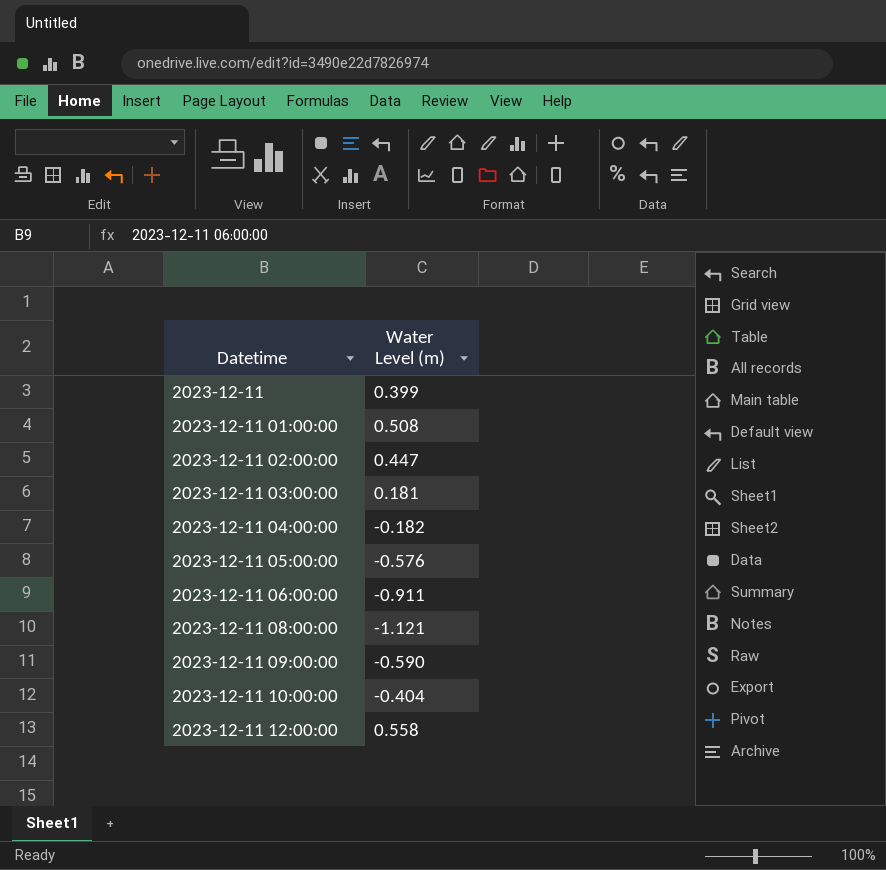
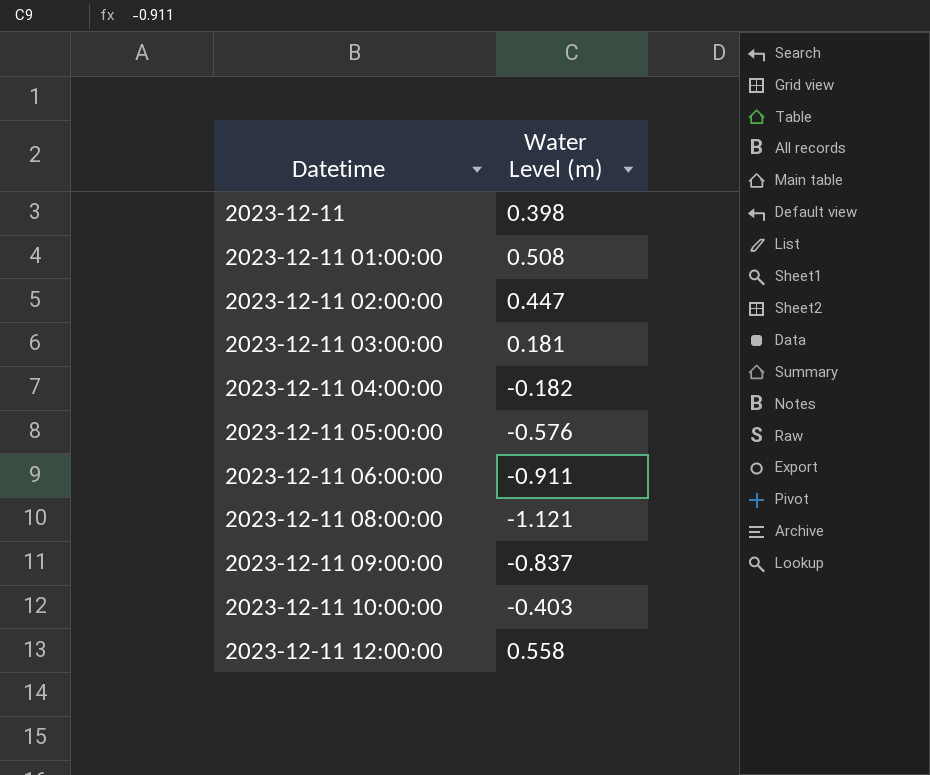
2023-12-11 | Water Level (m): 0.399 -> 0.398
2023-12-11 09:00:00 | Water Level (m): -0.590 -> -0.837
2023-12-11 10:00:00 | Water Level (m): -0.404 -> -0.403

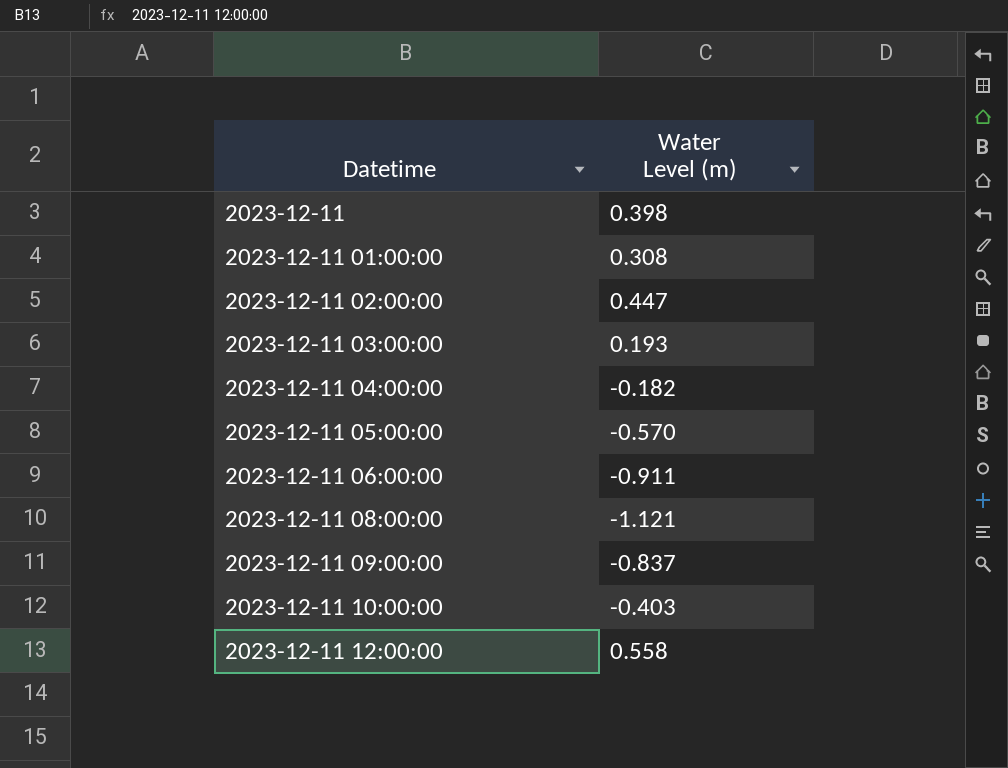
2023-12-11 01:00:00 | Water Level (m): 0.508 -> 0.308
2023-12-11 03:00:00 | Water Level (m): 0.181 -> 0.193
2023-12-11 05:00:00 | Water Level (m): -0.576 -> -0.570

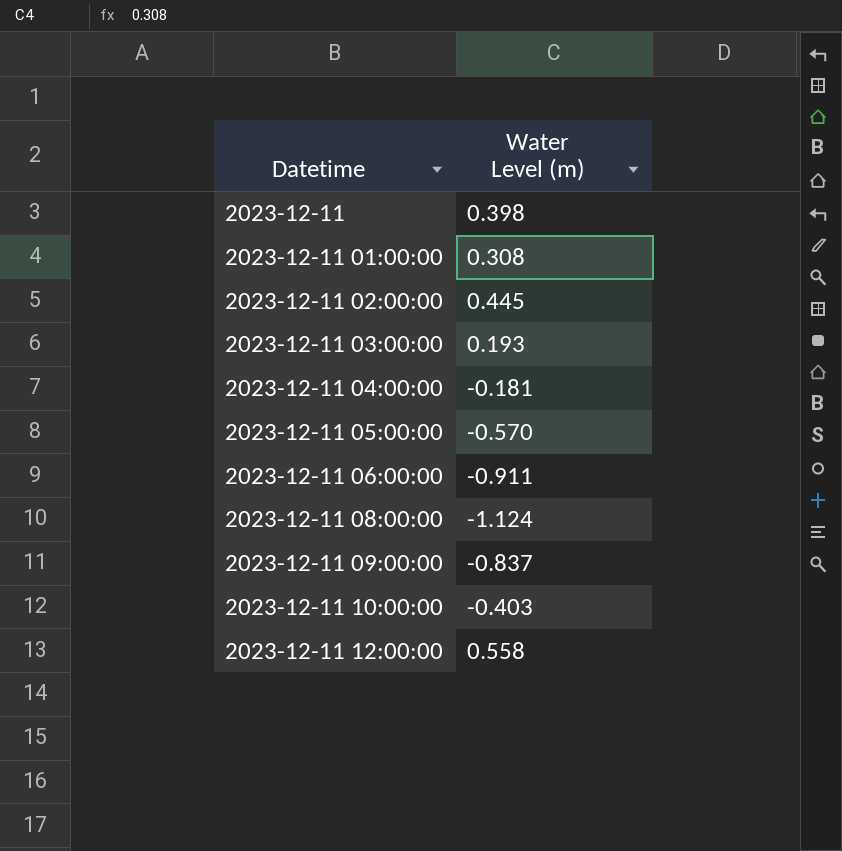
2023-12-11 02:00:00 | Water Level (m): 0.447 -> 0.445
2023-12-11 04:00:00 | Water Level (m): -0.182 -> -0.181
2023-12-11 08:00:00 | Water Level (m): -1.121 -> -1.124

